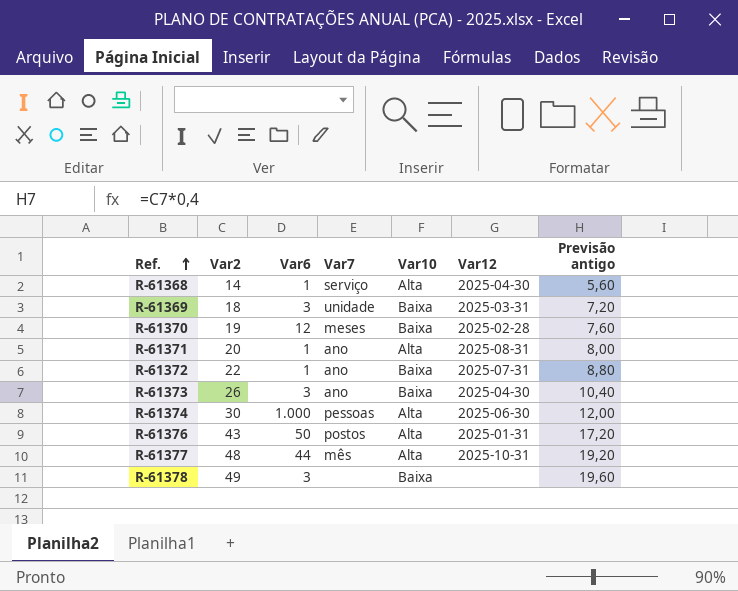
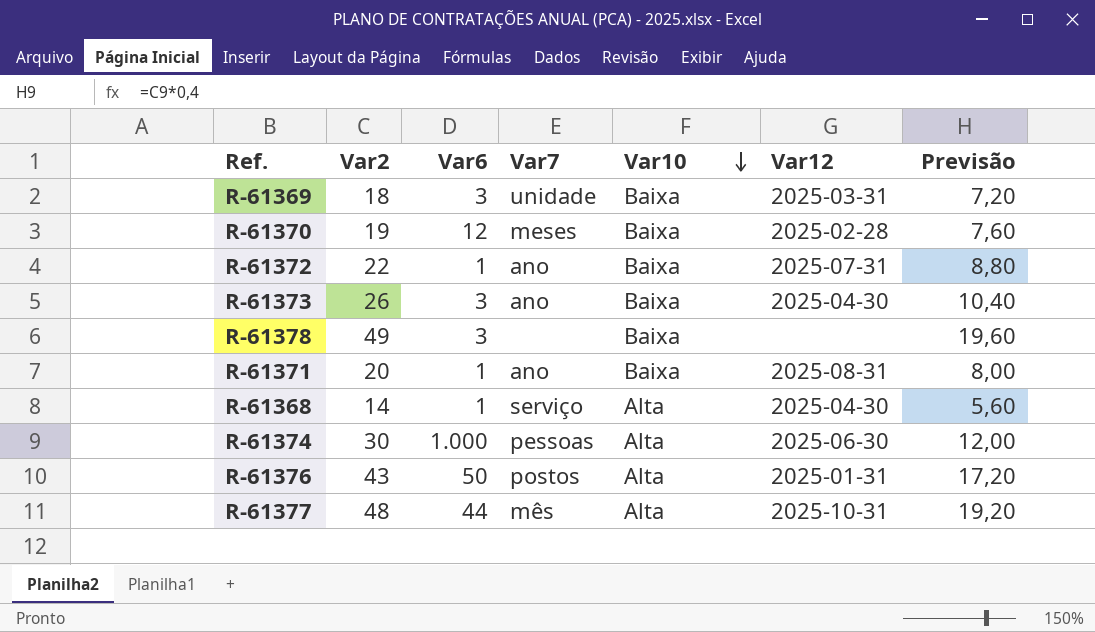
row order: Ref. ascending -> Var10 descending
column name: Previsão antigo -> Previsão
R-61371 | Var10: Alta -> Baixa

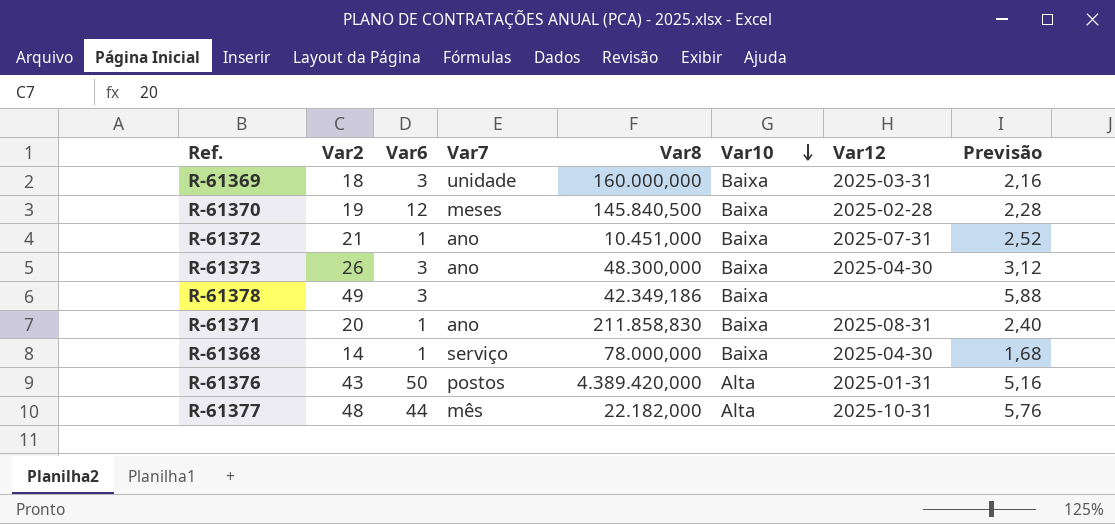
column Var8 | position: none -> 5
column Previsão | formula: [Var2] * 0,4 -> [Var2] * 0,12
row R-61374: 30 | 1.000 | pessoas | Alta | 2025-06-30 | 12,00 -> none
R-61372 | Var2: 22 -> 21
R-61368 | Var10: Alta -> Baixa

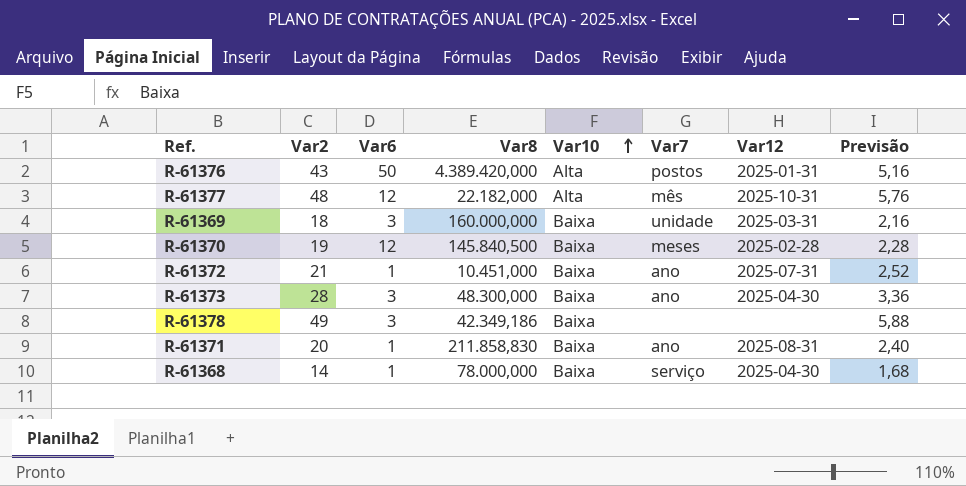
row order: Var10 descending -> Var10 ascending
column Var7 | position: 4 -> 6
R-61377 | Var6: 44 -> 12
R-61373 | Var2: 26 -> 28
R-61373 | Previsão: 3,12 -> 3,36

